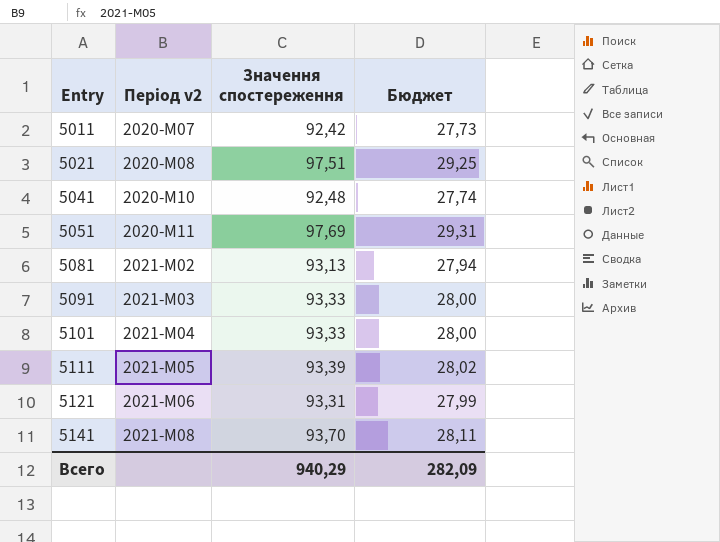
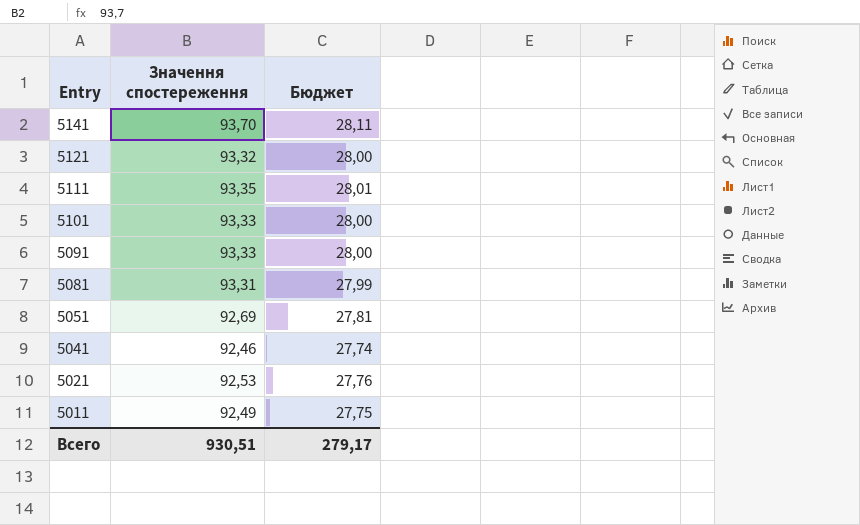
row order: Entry ascending -> Entry descending
column Період v2 | position: 2 -> none
5121 | Значення cпостереження: 93,31 -> 93,32
5121 | Бюджет: 27,99 -> 28,00
5111 | Значення cпостереження: 93,39 -> 93,35
5111 | Бюджет: 28,02 -> 28,01
5081 | Значення cпостереження: 93,13 -> 93,31
5081 | Бюджет: 27,94 -> 27,99
5051 | Значення cпостереження: 97,69 -> 92,69
5051 | Бюджет: 29,31 -> 27,81
5041 | Значення cпостереження: 92,48 -> 92,46
5021 | Значення cпостереження: 97,51 -> 92,53
5021 | Бюджет: 29,25 -> 27,76
5011 | Значення cпостереження: 92,42 -> 92,49
5011 | Бюджет: 27,73 -> 27,75
Всего | Значення cпостереження: 940,29 -> 930,51
Всего | Бюджет: 282,09 -> 279,17

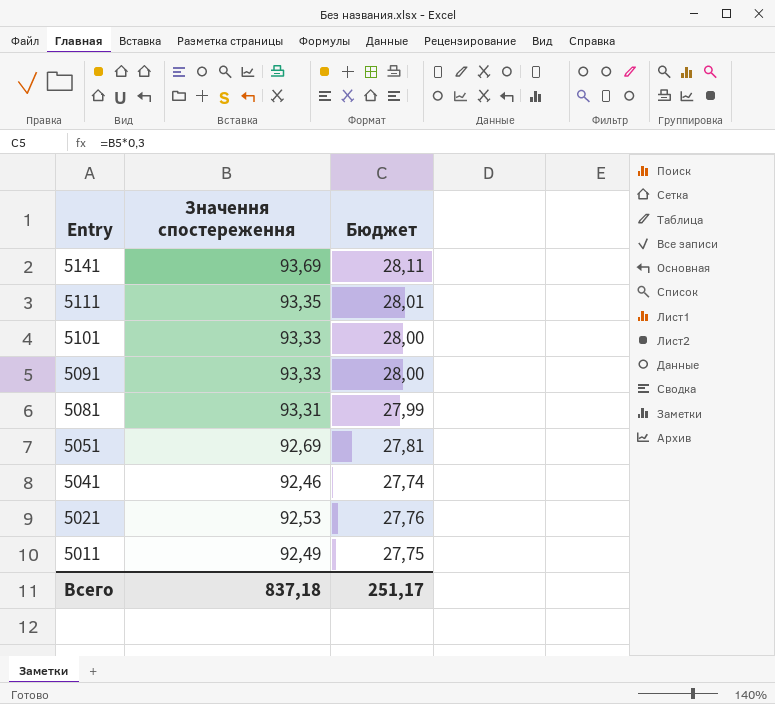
row 5121: 93,32 | 28,00 -> none
5141 | Значення cпостереження: 93,70 -> 93,69
Всего | Значення cпостереження: 930,51 -> 837,18
Всего | Бюджет: 279,17 -> 251,17

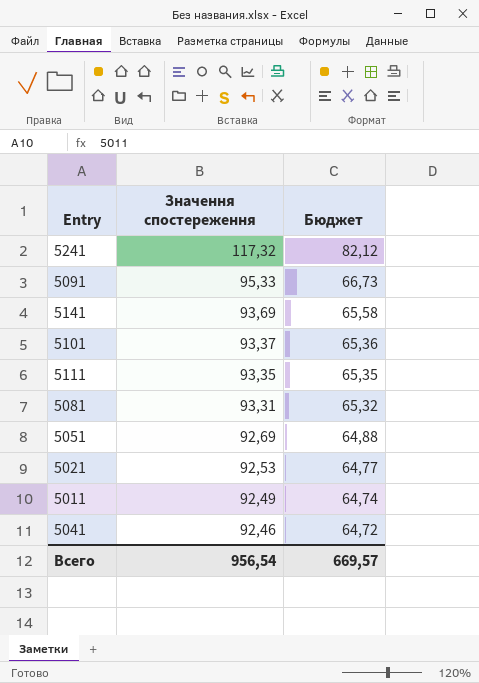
row order: Entry descending -> Значення cпостереження descending
column Бюджет | formula: [Значення cпостереження] * 0,3 -> [Значення cпостереження] * 0,7
row 5241: none -> 117,32 | 82,12
5091 | Значення cпостереження: 93,33 -> 95,33
5101 | Значення cпостереження: 93,33 -> 93,37
Всего | Значення cпостереження: 837,18 -> 956,54
Всего | Бюджет: 251,17 -> 669,57

